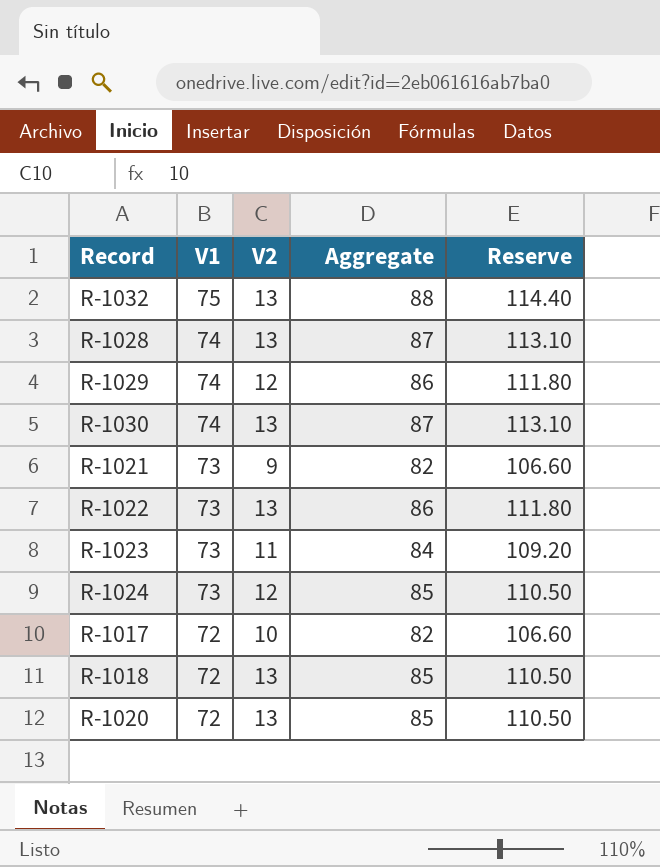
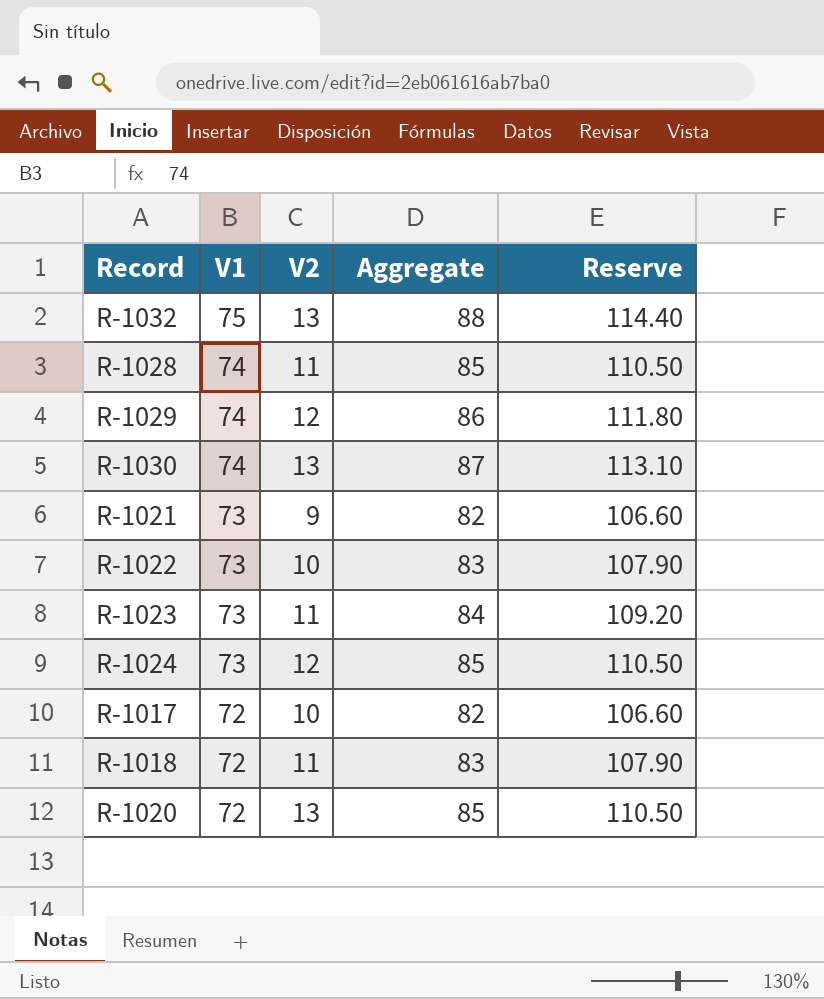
R-1028 | V2: 13 -> 11
R-1028 | Aggregate: 87 -> 85
R-1028 | Reserve: 113.10 -> 110.50
R-1022 | V2: 13 -> 10
R-1022 | Aggregate: 86 -> 83
R-1022 | Reserve: 111.80 -> 107.90
R-1018 | V2: 13 -> 11
R-1018 | Aggregate: 85 -> 83
R-1018 | Reserve: 110.50 -> 107.90

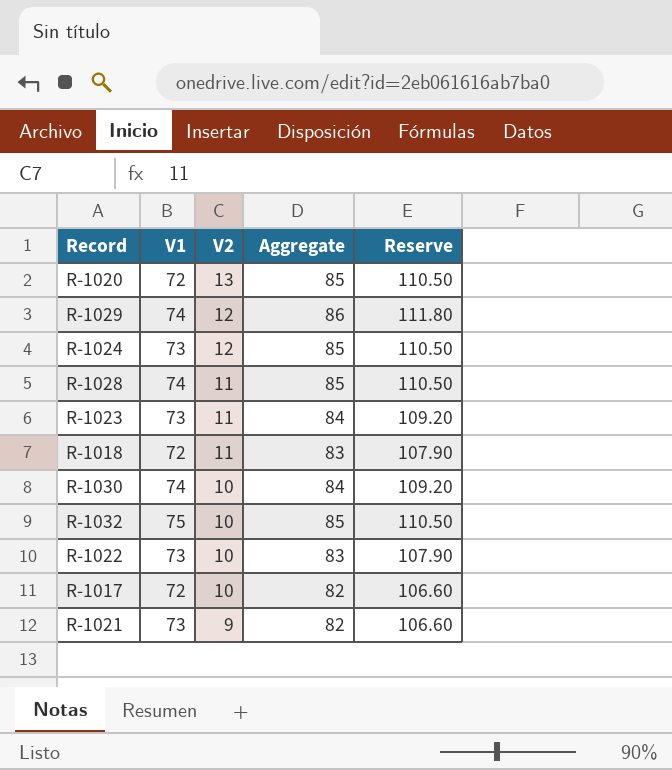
row order: V1 descending -> V2 descending
R-1030 | V2: 13 -> 10
R-1030 | Aggregate: 87 -> 84
R-1030 | Reserve: 113.10 -> 109.20
R-1032 | V2: 13 -> 10
R-1032 | Aggregate: 88 -> 85
R-1032 | Reserve: 114.40 -> 110.50

